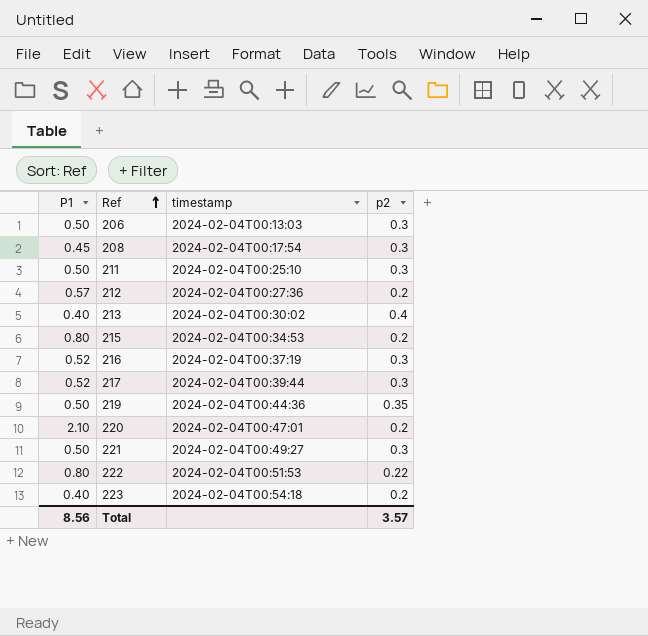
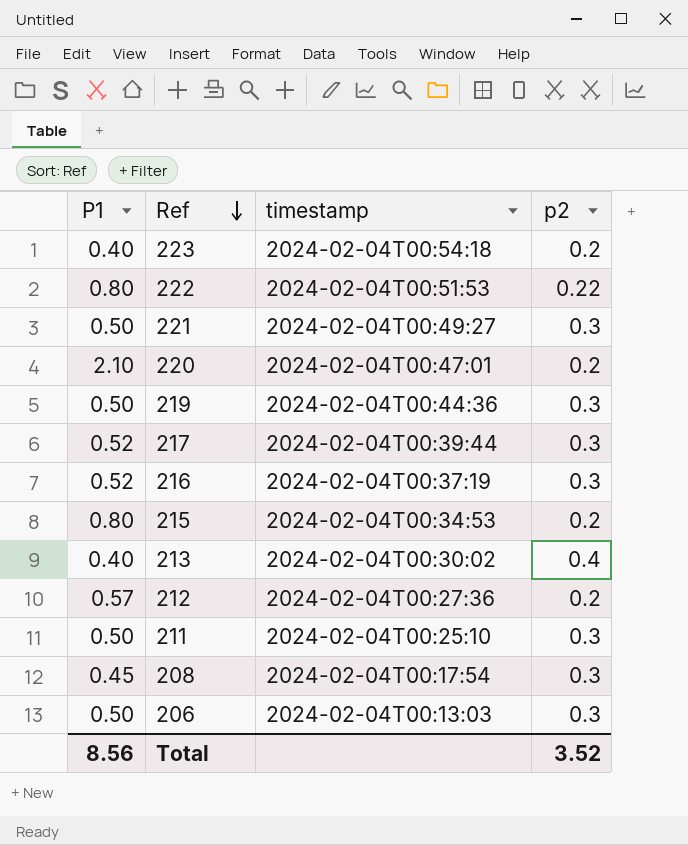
row order: Ref ascending -> Ref descending
219 | p2: 0.35 -> 0.3
Total | p2: 3.57 -> 3.52

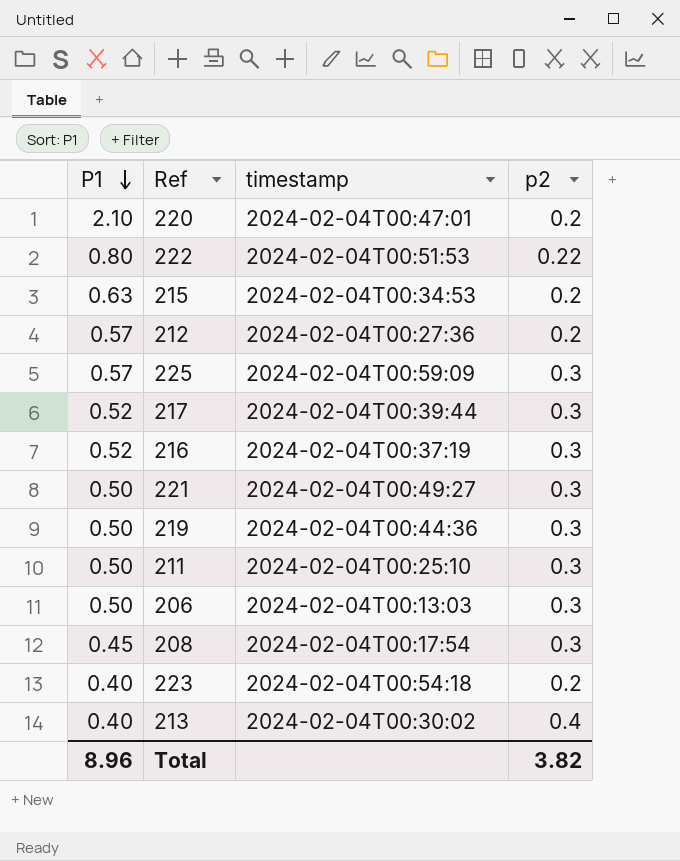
row order: Ref descending -> P1 descending
215 | P1: 0.80 -> 0.63
row 225: none -> 0.57 | 2024-02-04T00:59:09 | 0.3
Total | P1: 8.56 -> 8.96
Total | p2: 3.52 -> 3.82

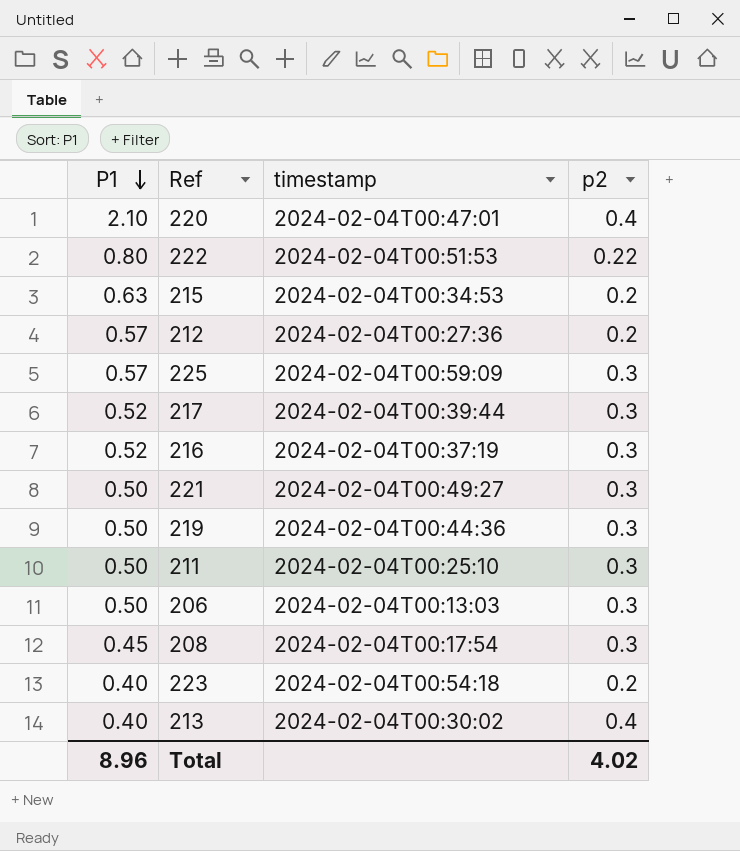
220 | p2: 0.2 -> 0.4
Total | p2: 3.82 -> 4.02

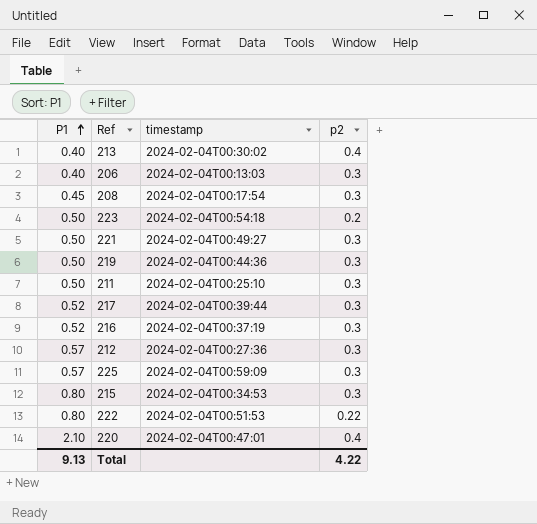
row order: P1 descending -> P1 ascending
206 | P1: 0.50 -> 0.40
223 | P1: 0.40 -> 0.50
212 | p2: 0.2 -> 0.3
215 | P1: 0.63 -> 0.80
215 | p2: 0.2 -> 0.3
Total | P1: 8.96 -> 9.13
Total | p2: 4.02 -> 4.22

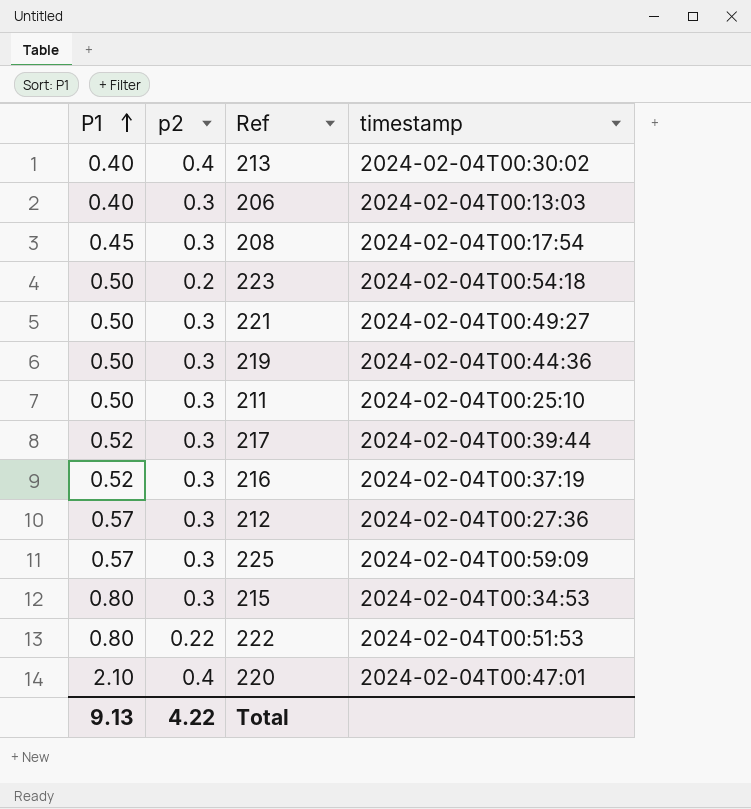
column p2 | position: 4 -> 2

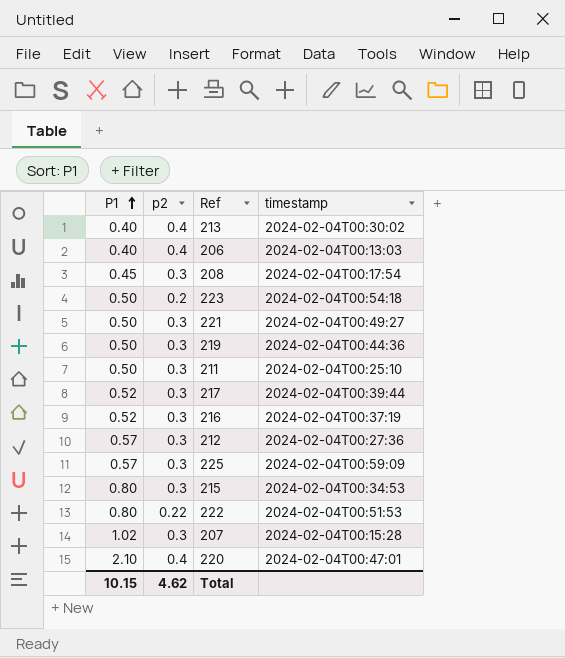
206 | p2: 0.3 -> 0.4
row 207: none -> 1.02 | 0.3 | 2024-02-04T00:15:28
Total | P1: 9.13 -> 10.15
Total | p2: 4.22 -> 4.62

